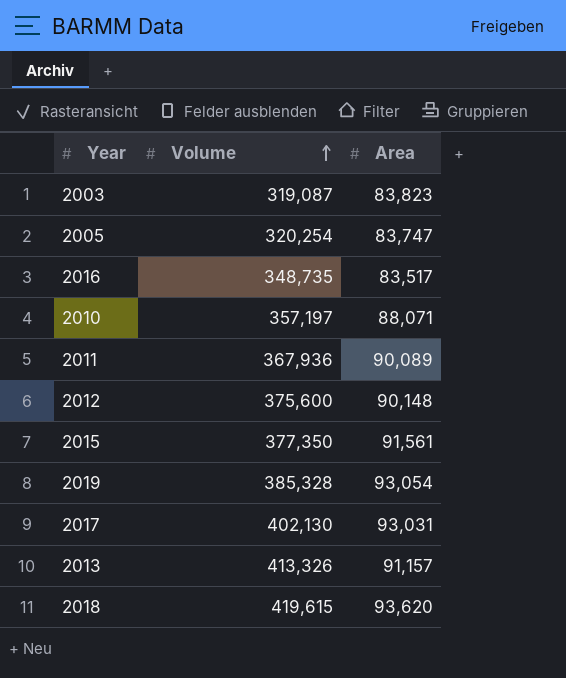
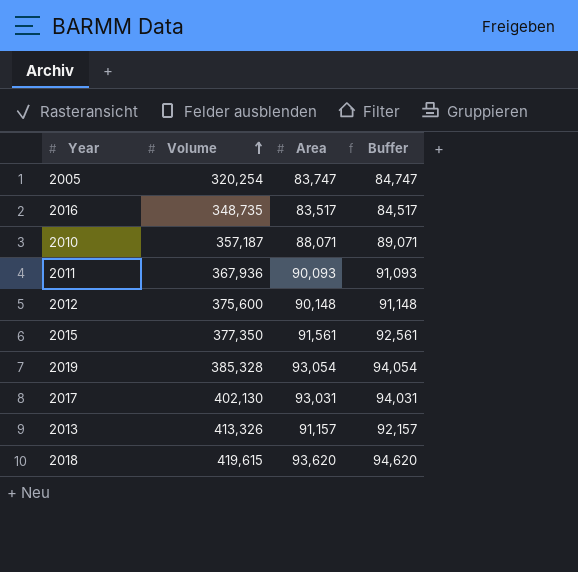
column Buffer | formula: none -> [Area] + 1000
row 2003: 319,087 | 83,823 -> none
2010 | Volume: 357,197 -> 357,187
2011 | Area: 90,089 -> 90,093

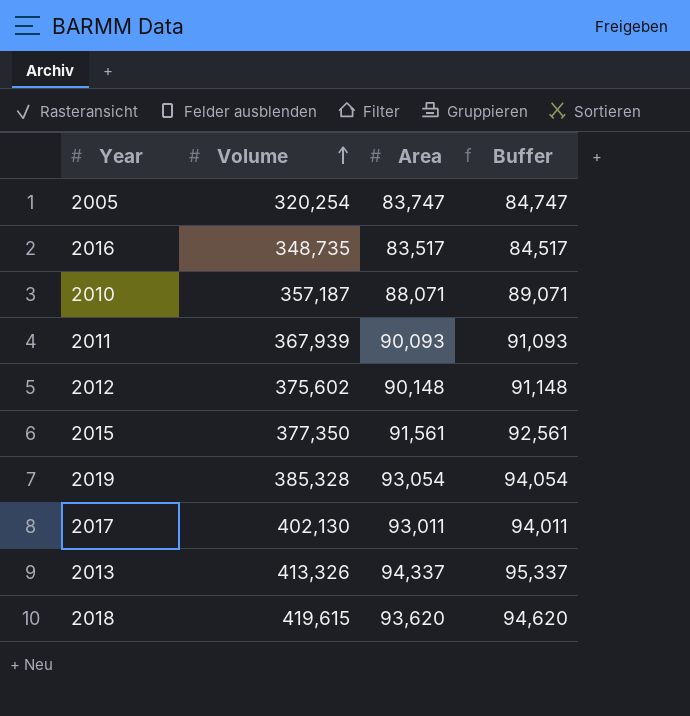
2011 | Volume: 367,936 -> 367,939
2012 | Volume: 375,600 -> 375,602
2017 | Area: 93,031 -> 93,011
2017 | Buffer: 94,031 -> 94,011
2013 | Area: 91,157 -> 94,337
2013 | Buffer: 92,157 -> 95,337

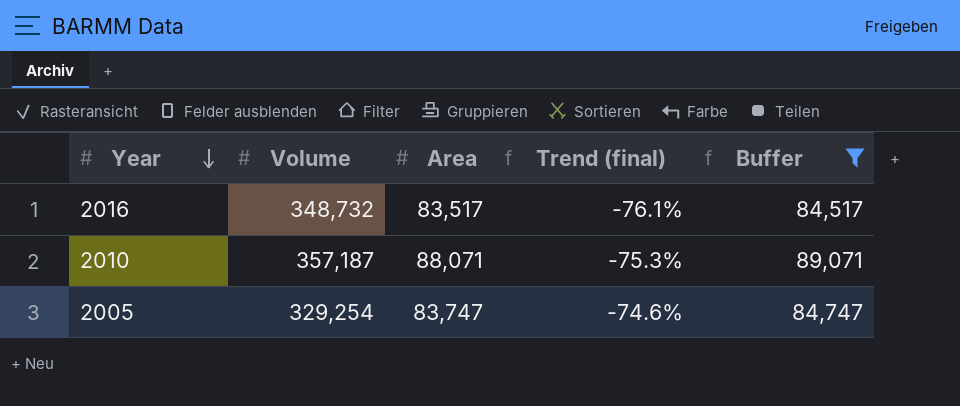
filter: none -> Buffer <= 89,071
row order: Volume ascending -> Year descending
column Trend (final) | formula: none -> ([Area] - [Volume]) / [Volume]
2016 | Volume: 348,735 -> 348,732
2005 | Volume: 320,254 -> 329,254

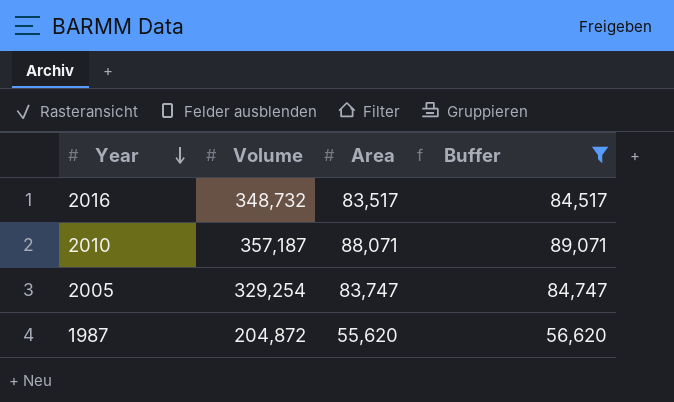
column Trend (final) | formula: ([Area] - [Volume]) / [Volume] -> none
row 1987: none -> 204,872 | 55,620 | 56,620

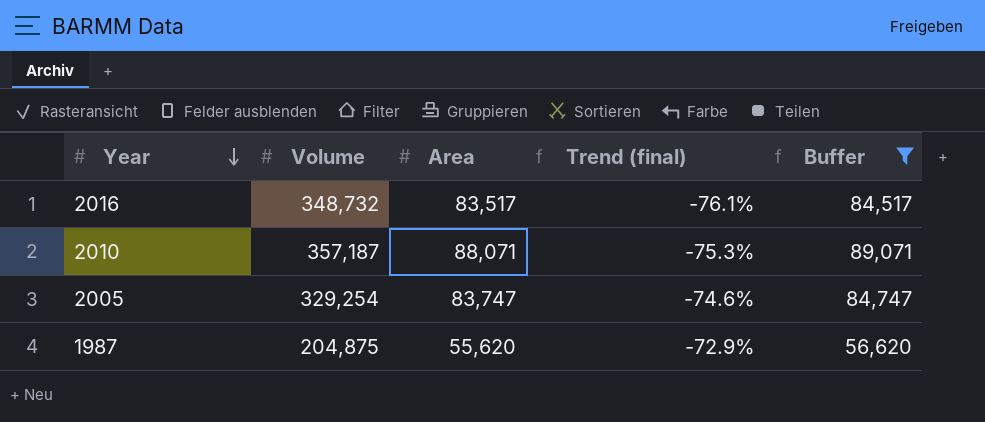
column Trend (final) | formula: none -> ([Area] - [Volume]) / [Volume]
1987 | Volume: 204,872 -> 204,875

